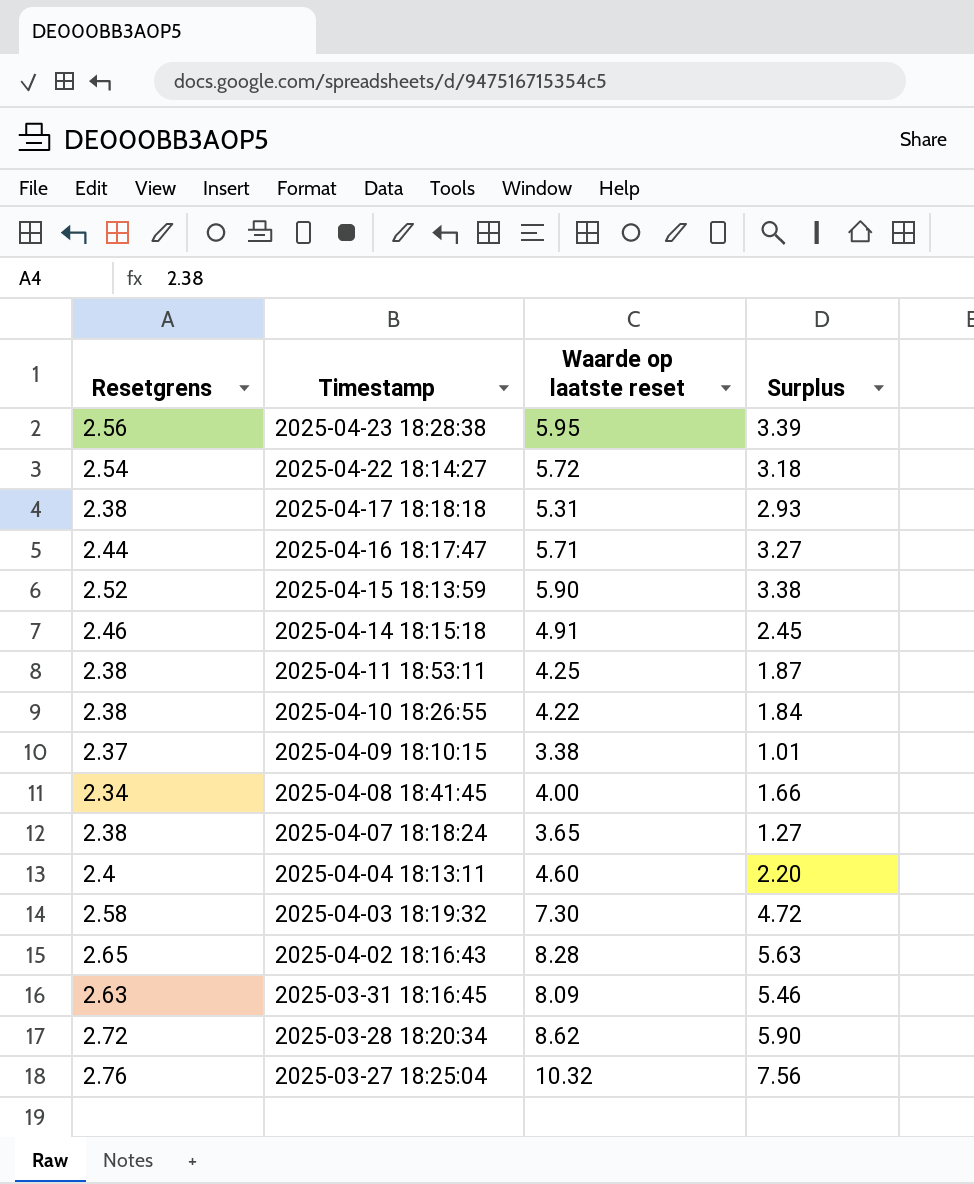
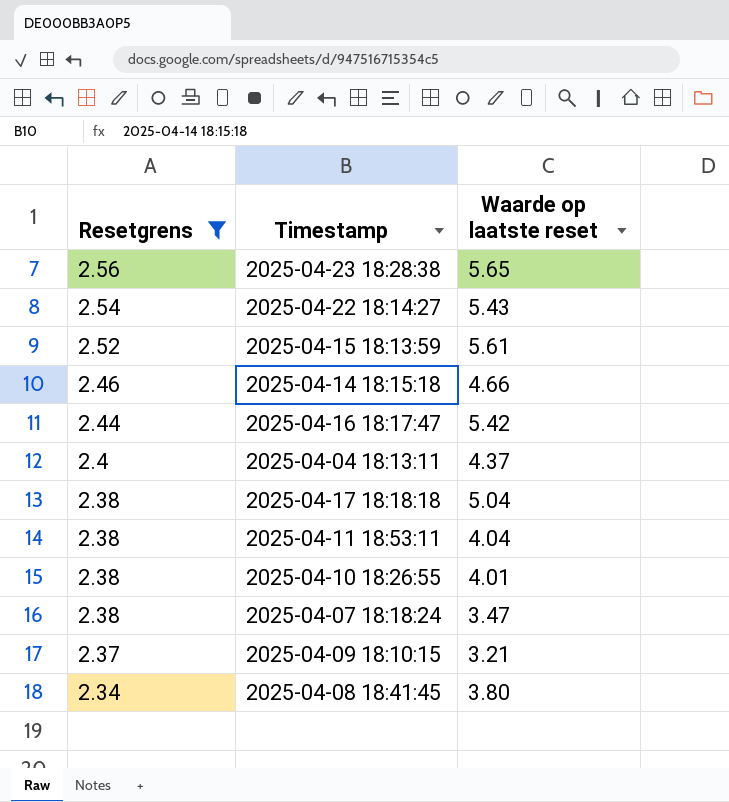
filter: none -> Resetgrens <= 2.56
row order: Timestamp descending -> Resetgrens descending
column Surplus | formula: [Waarde op laatste reset] - [Resetgrens] -> none
2025-04-23 18:28:38 | Waarde op laatste reset: 5.95 -> 5.65
2025-04-22 18:14:27 | Waarde op laatste reset: 5.72 -> 5.43
2025-04-15 18:13:59 | Waarde op laatste reset: 5.90 -> 5.61
2025-04-14 18:15:18 | Waarde op laatste reset: 4.91 -> 4.66
2025-04-16 18:17:47 | Waarde op laatste reset: 5.71 -> 5.42
2025-04-04 18:13:11 | Waarde op laatste reset: 4.60 -> 4.37
2025-04-17 18:18:18 | Waarde op laatste reset: 5.31 -> 5.04
2025-04-11 18:53:11 | Waarde op laatste reset: 4.25 -> 4.04
2025-04-10 18:26:55 | Waarde op laatste reset: 4.22 -> 4.01
2025-04-07 18:18:24 | Waarde op laatste reset: 3.65 -> 3.47
2025-04-09 18:10:15 | Waarde op laatste reset: 3.38 -> 3.21
2025-04-08 18:41:45 | Waarde op laatste reset: 4.00 -> 3.80

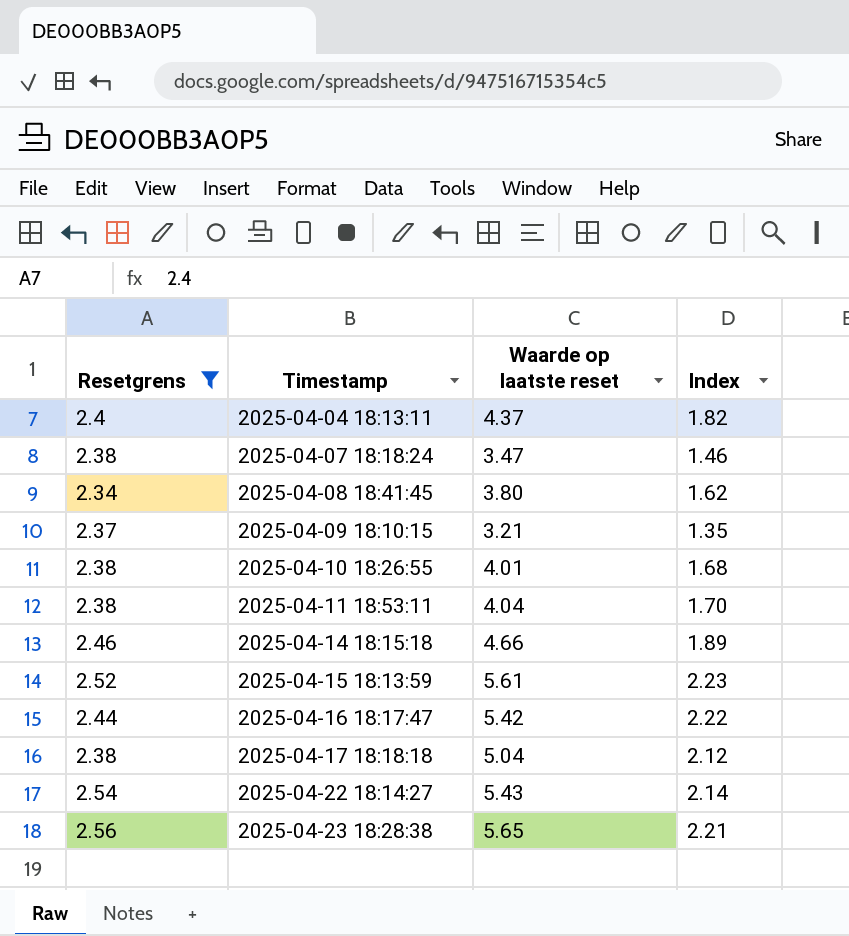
row order: Resetgrens descending -> Timestamp ascending
column Index | formula: none -> [Waarde op laatste reset] / [Resetgrens]

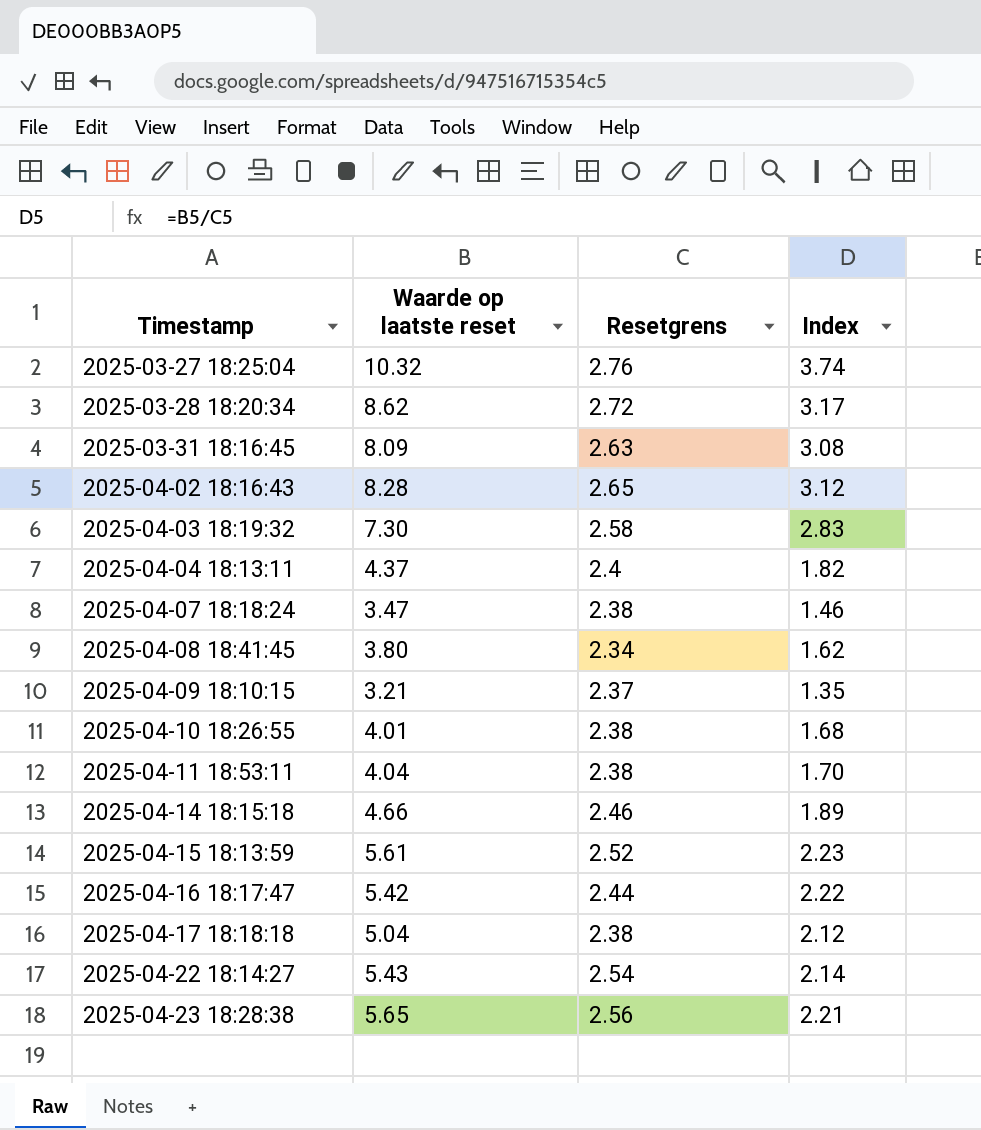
filter: Resetgrens <= 2.56 -> none
column Resetgrens | position: 1 -> 3

